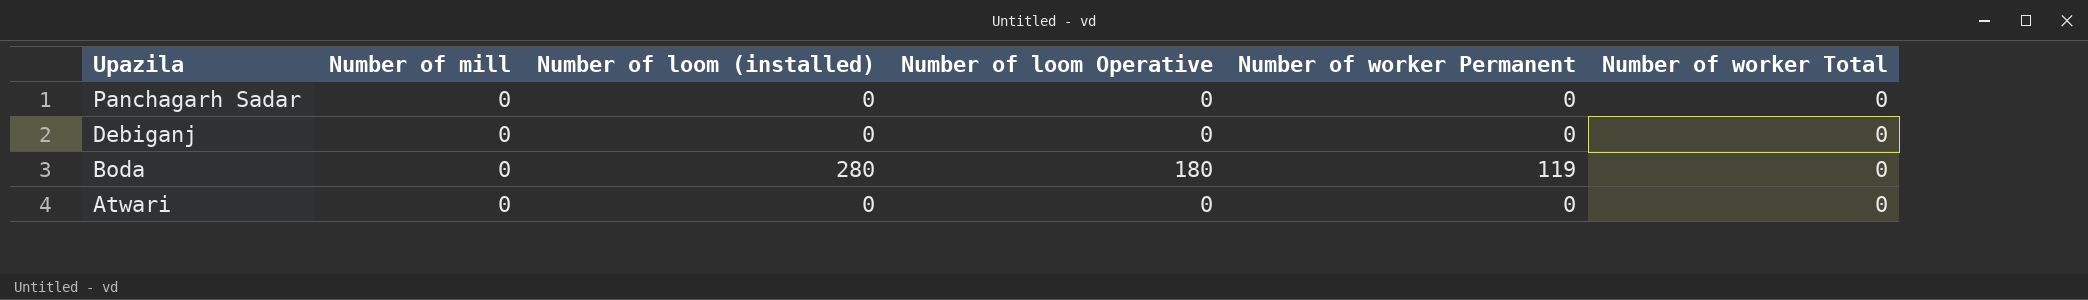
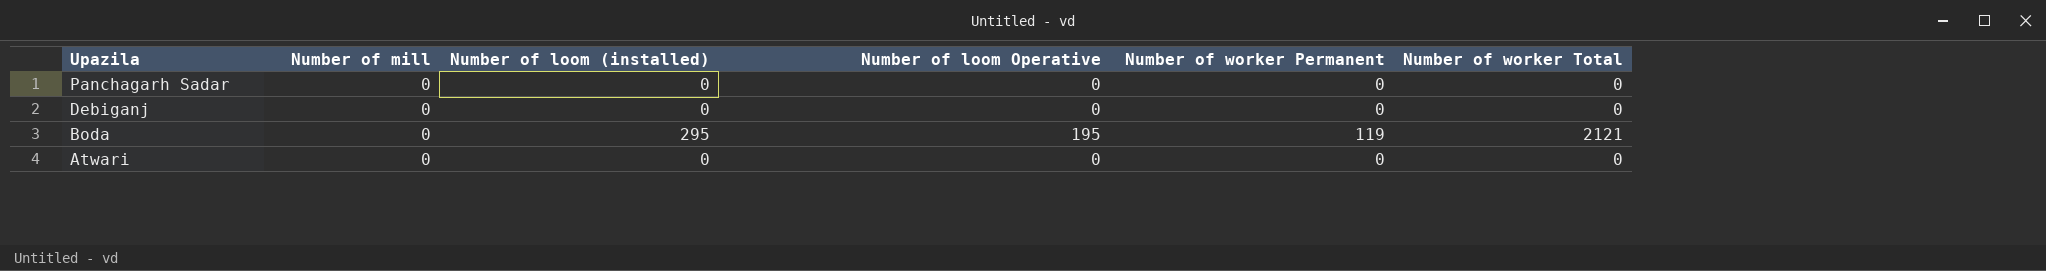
Boda | Number of loom (installed): 280 -> 295
Boda | Number of loom Operative: 180 -> 195
Boda | Number of worker Total: 0 -> 2121

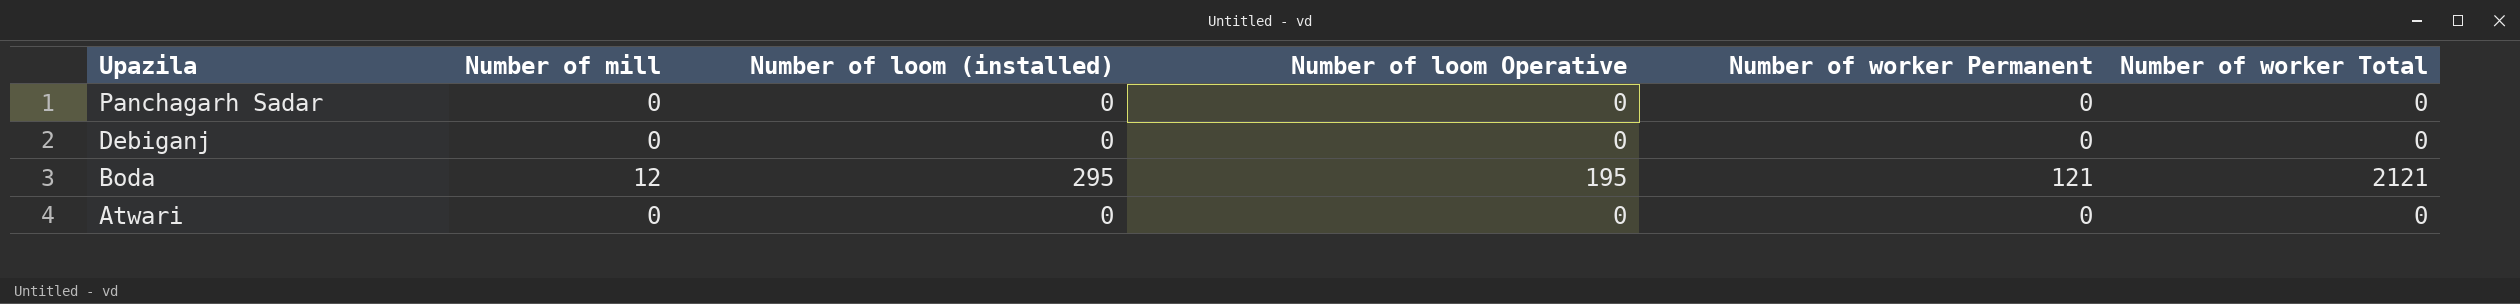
Boda | Number of mill: 0 -> 12
Boda | Number of worker Permanent: 119 -> 121

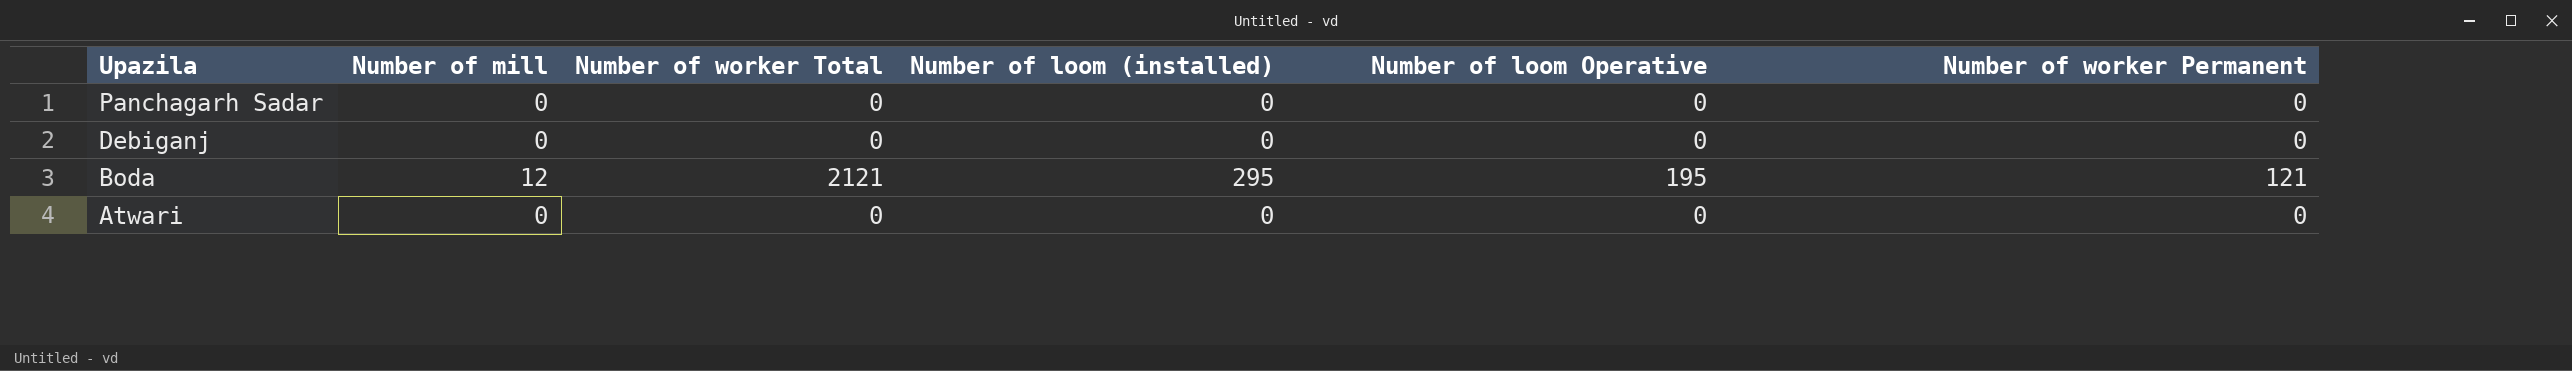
column Number of worker Total | position: 6 -> 3

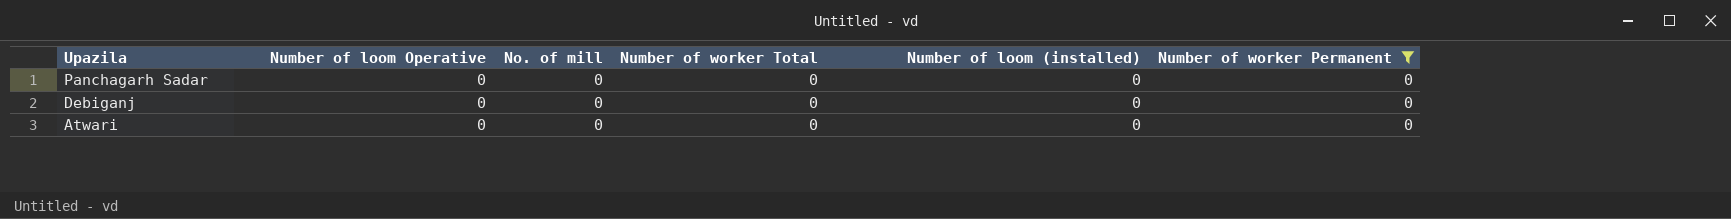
filter: none -> Number of worker Permanent = 0
column Number of loom Operative | position: 5 -> 2
column name: Number of mill -> No. of mill

